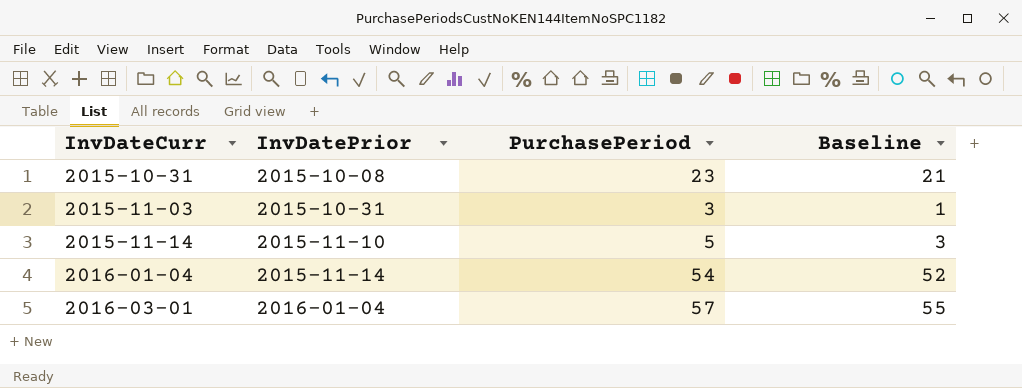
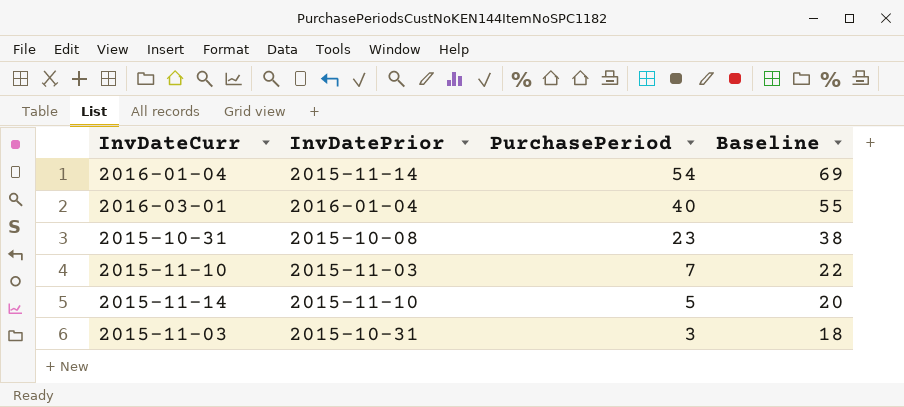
row order: InvDateCurr ascending -> PurchasePeriod descending
column Baseline | formula: [PurchasePeriod] - 2 -> [PurchasePeriod] + 15
2016-03-01 | PurchasePeriod: 57 -> 40
row 2015-11-10: none -> 2015-11-03 | 7 | 22

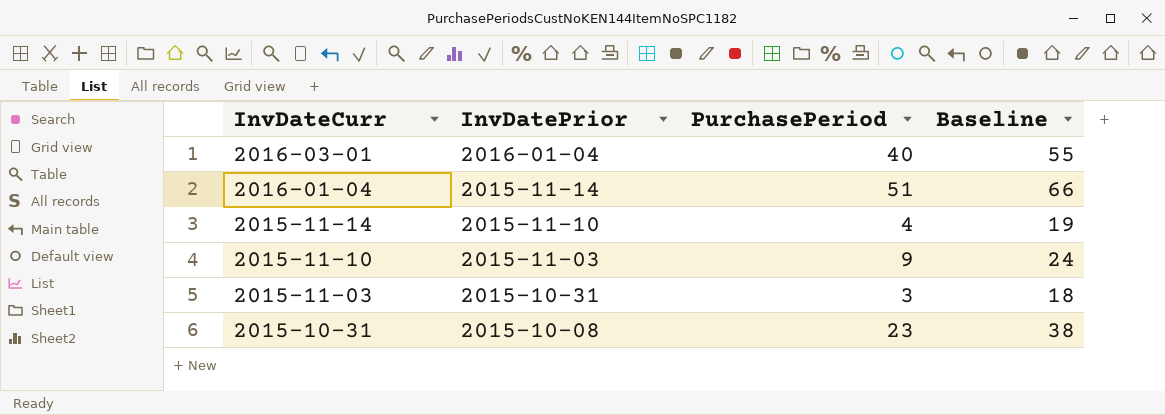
row order: PurchasePeriod descending -> InvDateCurr descending
2016-01-04 | PurchasePeriod: 54 -> 51
2016-01-04 | Baseline: 69 -> 66
2015-11-14 | PurchasePeriod: 5 -> 4
2015-11-14 | Baseline: 20 -> 19
2015-11-10 | PurchasePeriod: 7 -> 9
2015-11-10 | Baseline: 22 -> 24

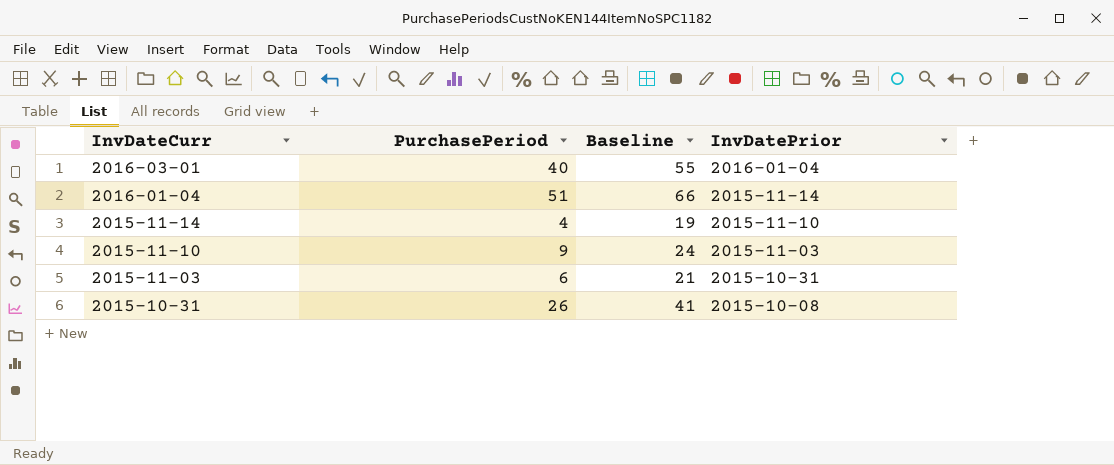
column InvDatePrior | position: 2 -> 4
2015-11-03 | PurchasePeriod: 3 -> 6
2015-11-03 | Baseline: 18 -> 21
2015-10-31 | PurchasePeriod: 23 -> 26
2015-10-31 | Baseline: 38 -> 41

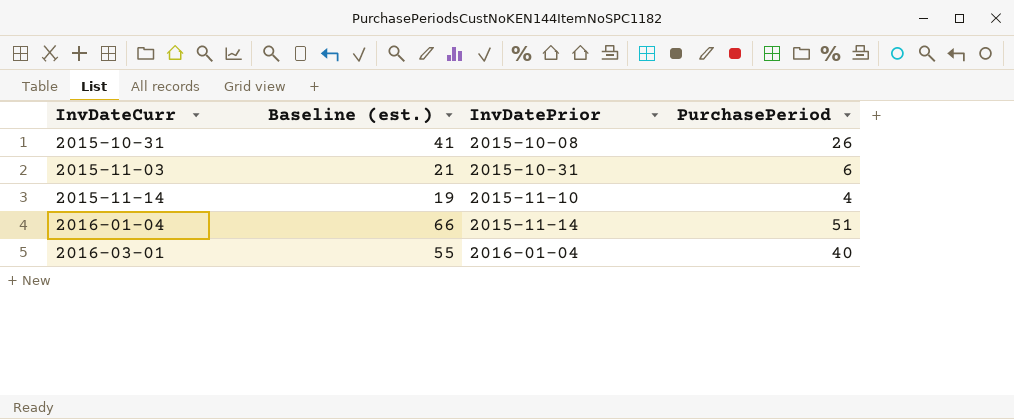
row order: InvDateCurr descending -> InvDateCurr ascending
column name: Baseline -> Baseline (est.)
column PurchasePeriod | position: 2 -> 4
row 2015-11-10: 9 | 24 | 2015-11-03 -> none

